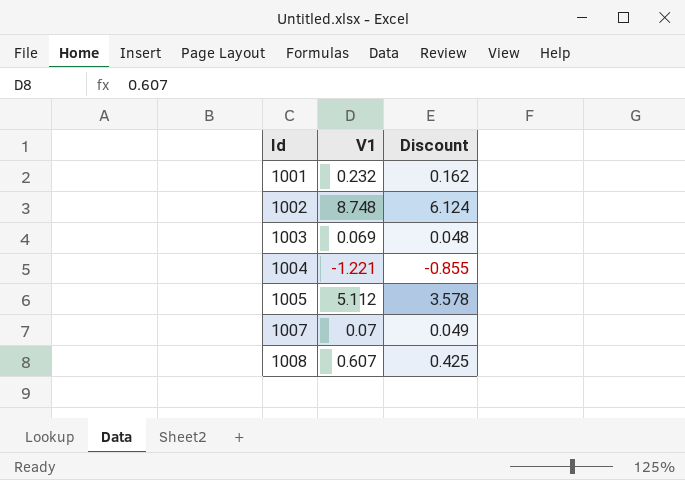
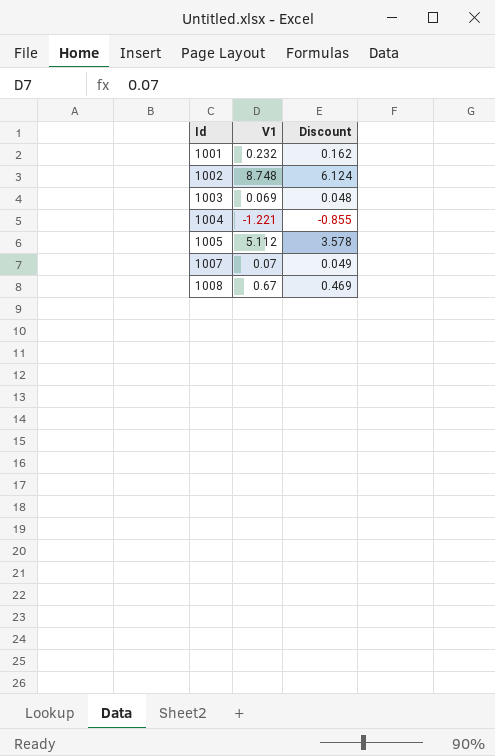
1008 | V1: 0.607 -> 0.67
1008 | Discount: 0.425 -> 0.469

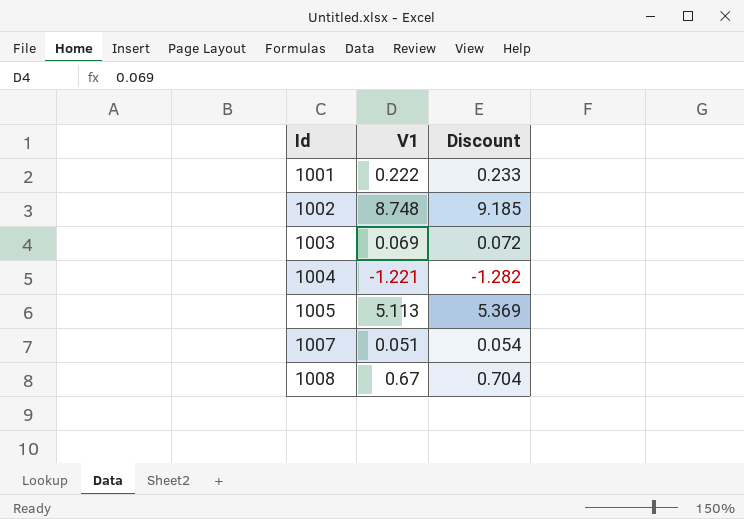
column Discount | formula: [V1] * 0.7 -> [V1] * 1.05
1001 | V1: 0.232 -> 0.222
1005 | V1: 5.112 -> 5.113
1007 | V1: 0.07 -> 0.051

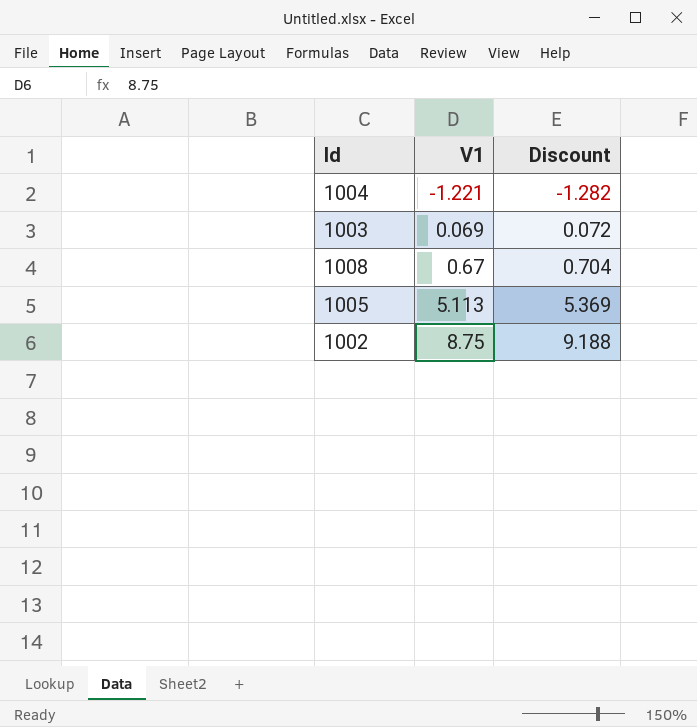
row order: Id ascending -> V1 ascending
row 1001: 0.222 | 0.233 -> none
row 1007: 0.051 | 0.054 -> none
1002 | V1: 8.748 -> 8.75
1002 | Discount: 9.185 -> 9.188

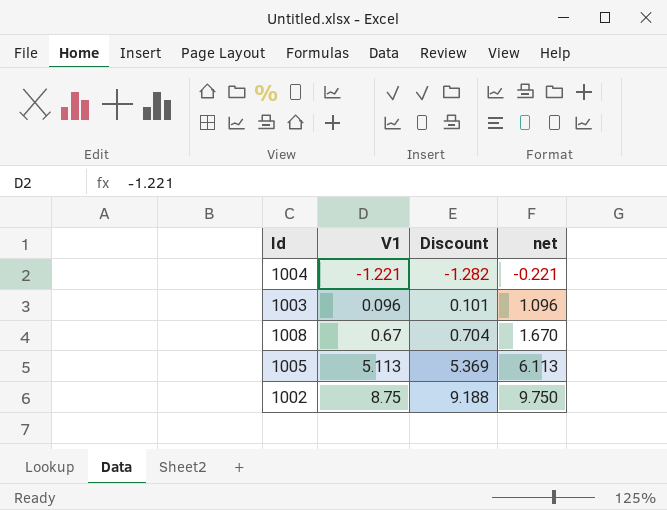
column net | formula: none -> [V1] + 1
1003 | V1: 0.069 -> 0.096
1003 | Discount: 0.072 -> 0.101

